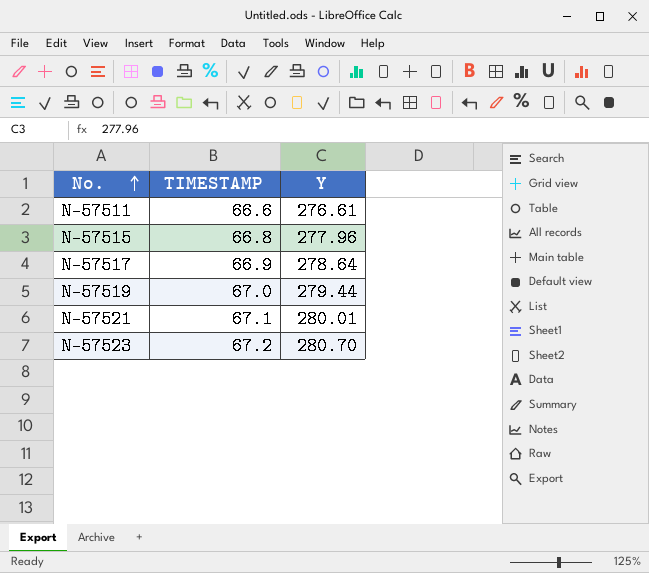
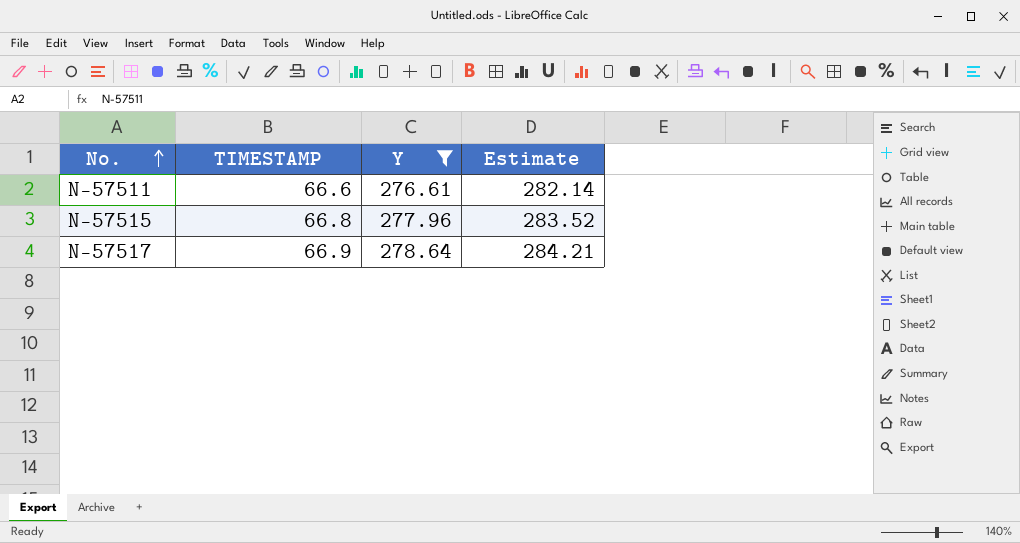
filter: none -> Y <= 278.64
column Estimate | formula: none -> [Y] * 1.02

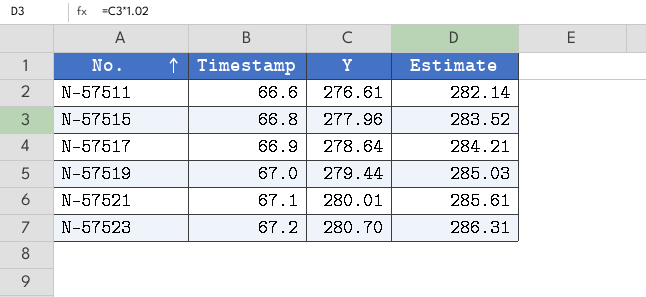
filter: Y <= 278.64 -> none
column name: TIMESTAMP -> Timestamp

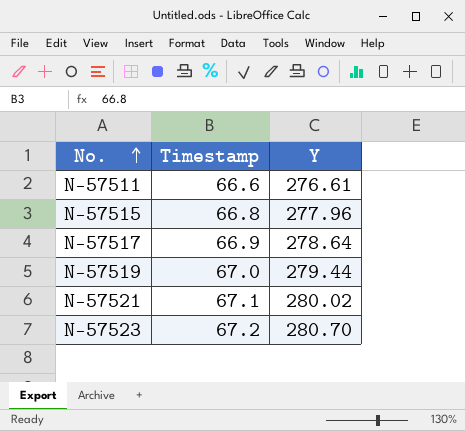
column Estimate | formula: [Y] * 1.02 -> none
N-57521 | Y: 280.01 -> 280.02

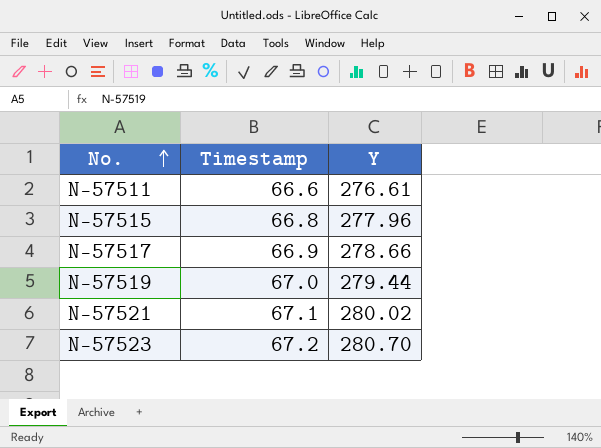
N-57517 | Y: 278.64 -> 278.66

